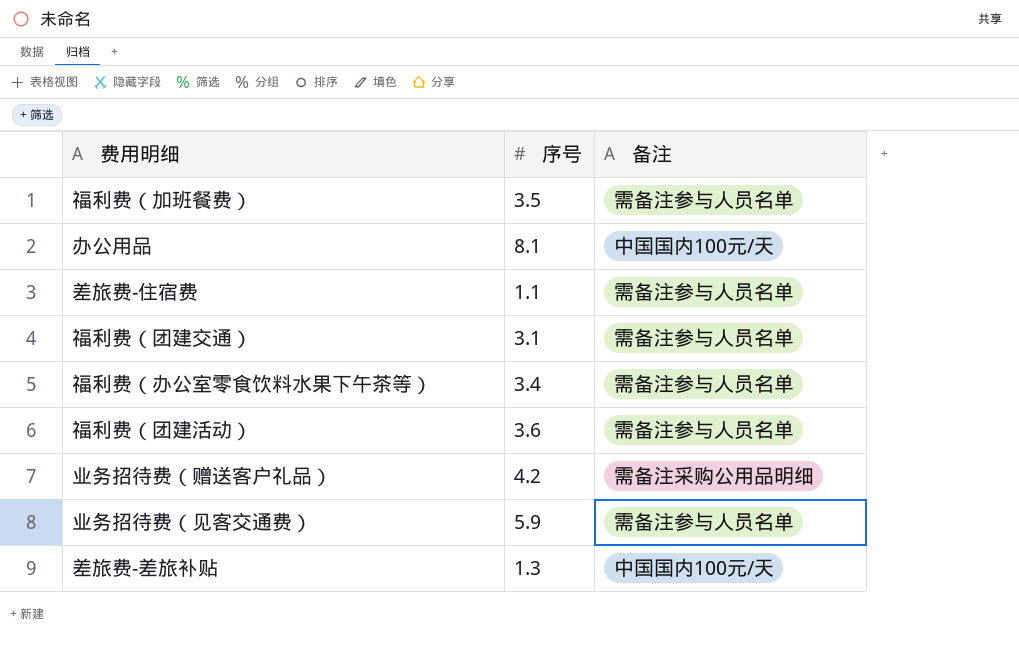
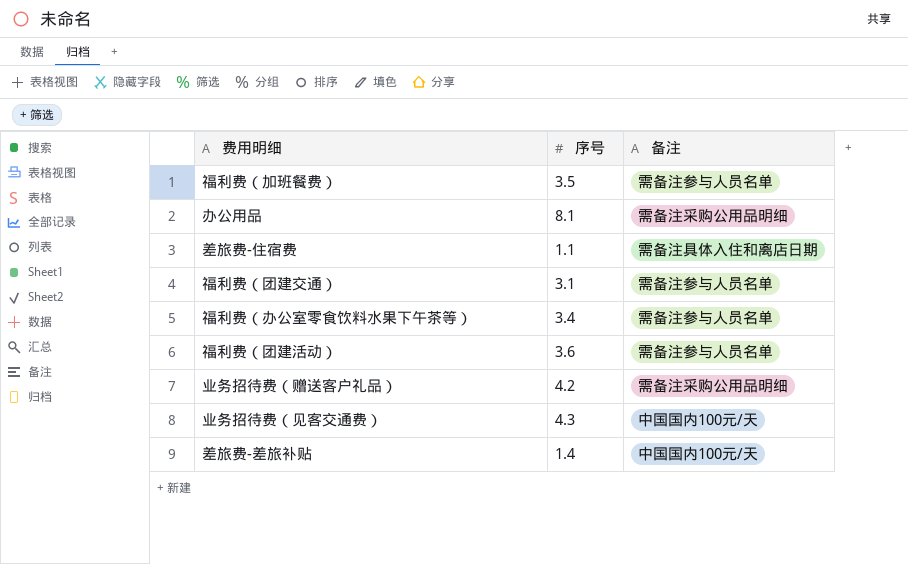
办公用品 | 备注: 中国国内100元/天 -> 需备注采购公用品明细
差旅费-住宿费 | 备注: 需备注参与人员名单 -> 需备注具体入住和离店日期
业务招待费（见客交通费） | 序号: 5.9 -> 4.3
业务招待费（见客交通费） | 备注: 需备注参与人员名单 -> 中国国内100元/天
差旅费-差旅补贴 | 序号: 1.3 -> 1.4

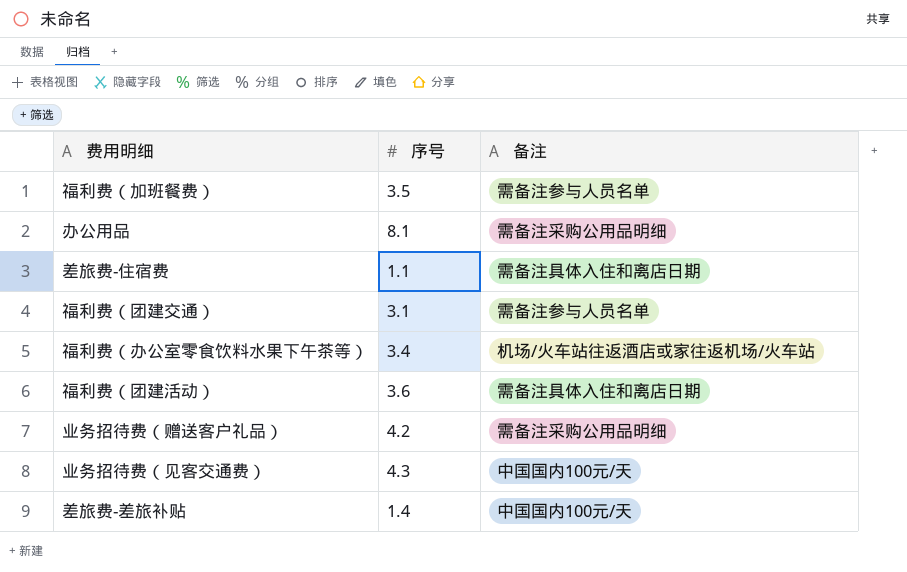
福利费（办公室零食饮料水果下午茶等） | 备注: 需备注参与人员名单 -> 机场/火车站往返酒店或家往返机场/火车站
福利费（团建活动） | 备注: 需备注参与人员名单 -> 需备注具体入住和离店日期

